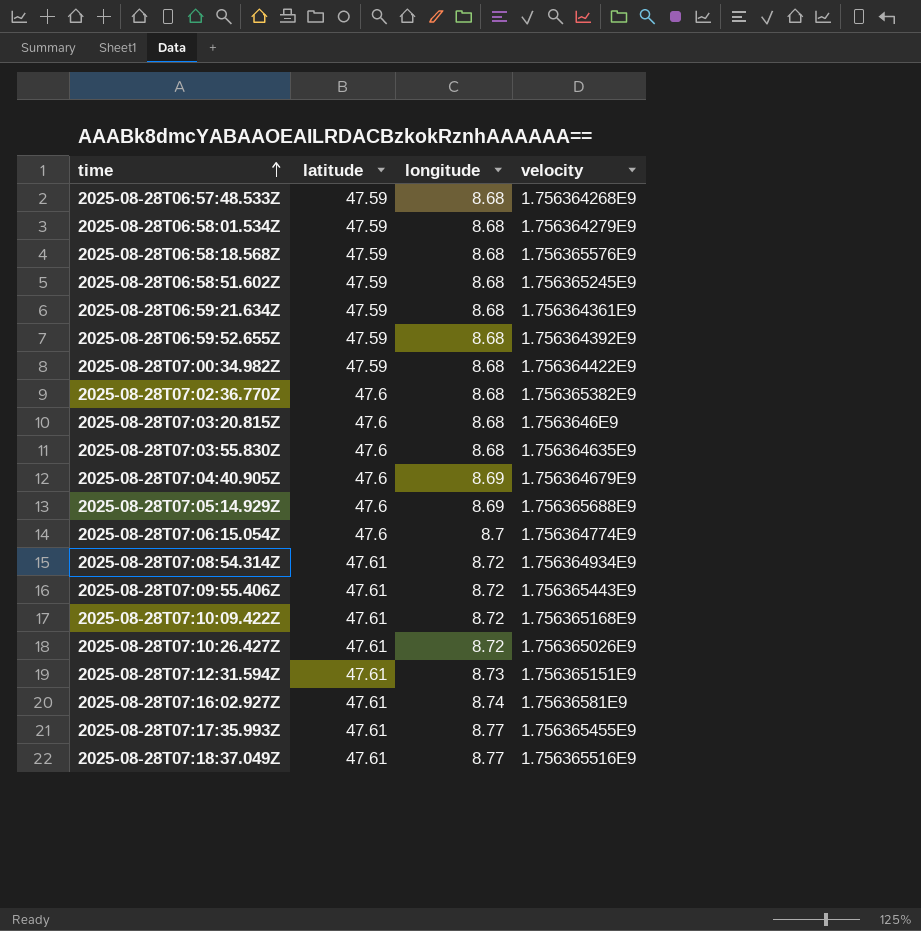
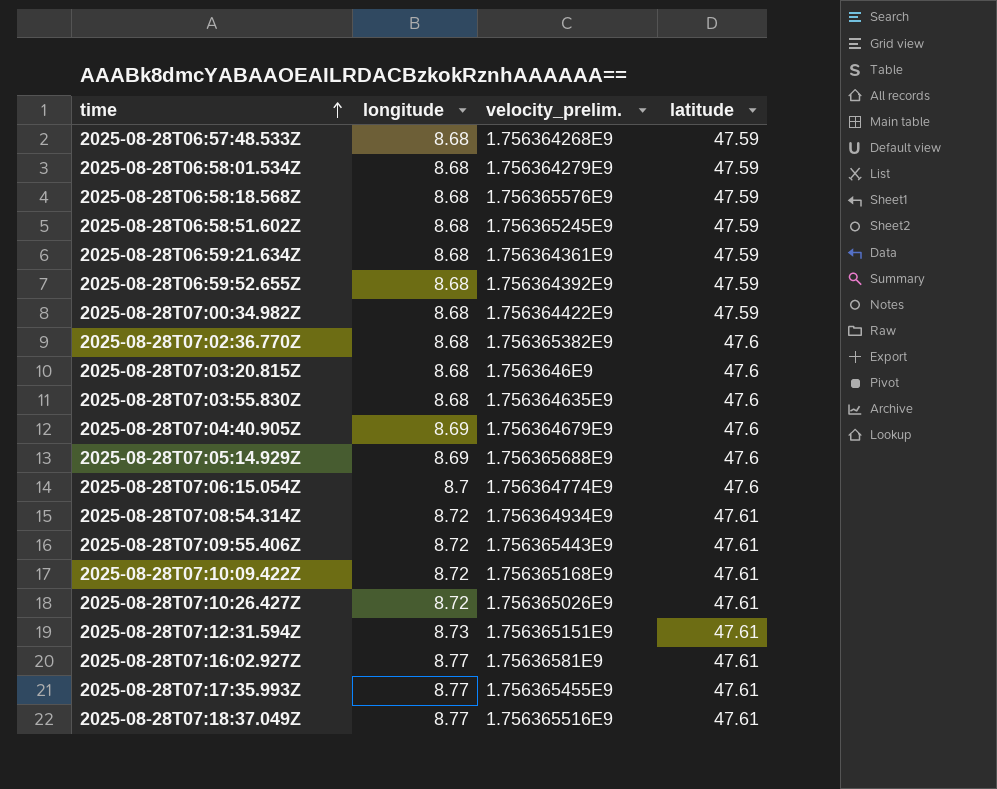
column name: velocity -> velocity_prelim.
column latitude | position: 2 -> 4
2025-08-28T07:16:02.927Z | longitude: 8.74 -> 8.77

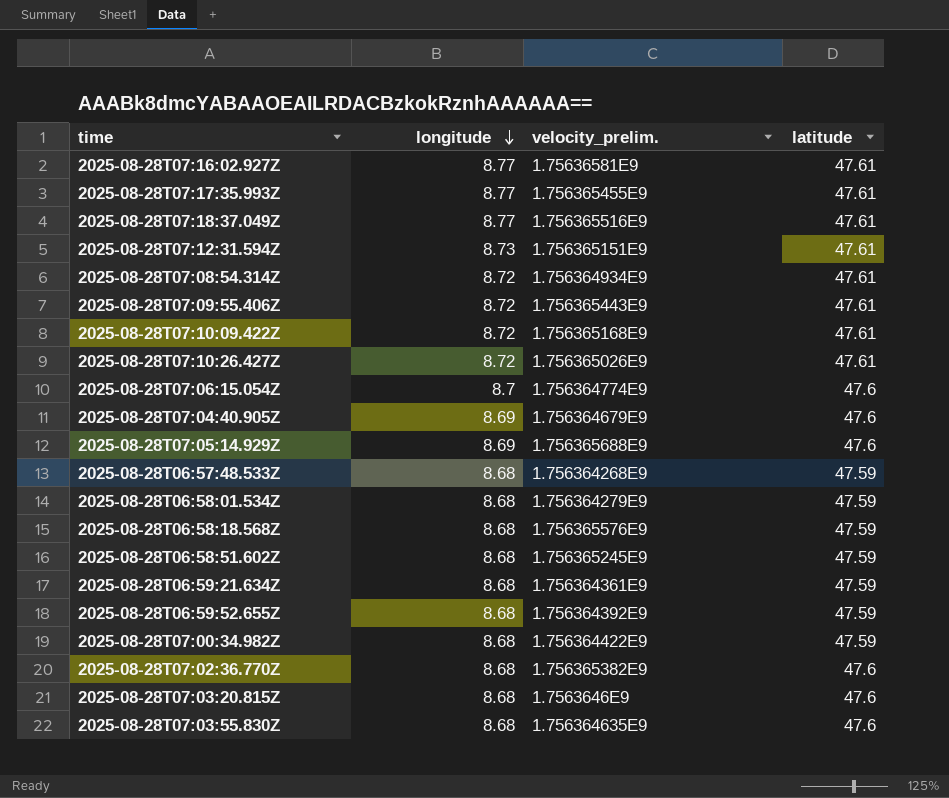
row order: time ascending -> longitude descending

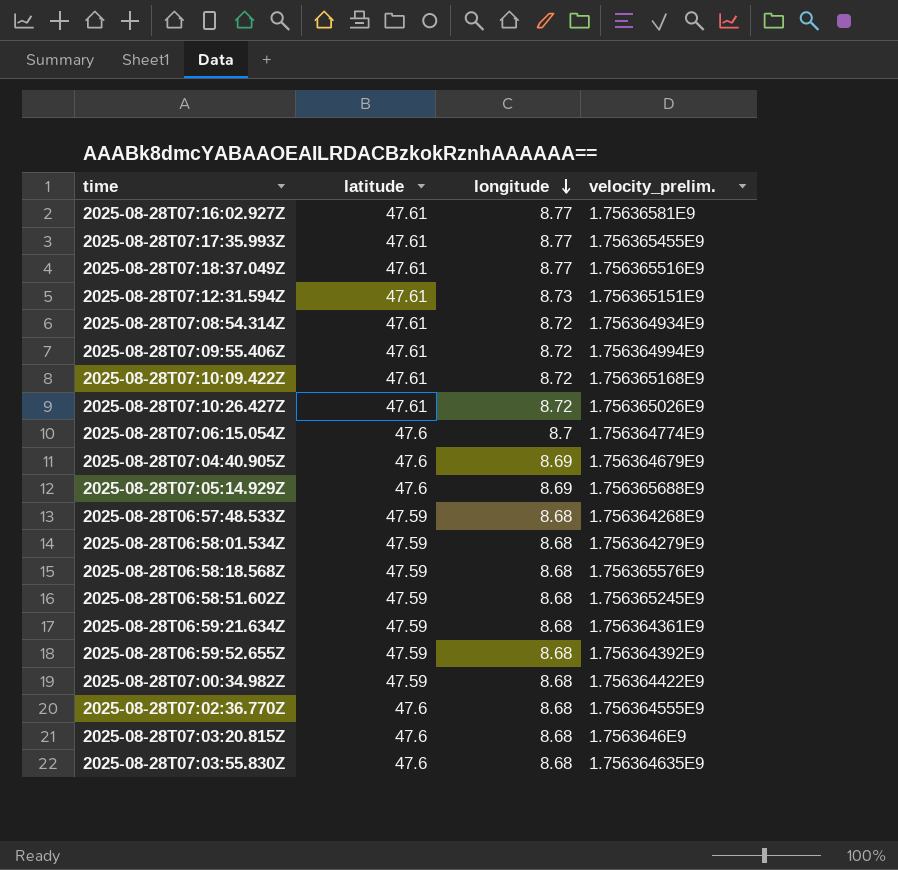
column latitude | position: 4 -> 2
2025-08-28T07:09:55.406Z | velocity_prelim.: 1.756365443E9 -> 1.756364994E9
2025-08-28T07:02:36.770Z | velocity_prelim.: 1.756365382E9 -> 1.756364555E9

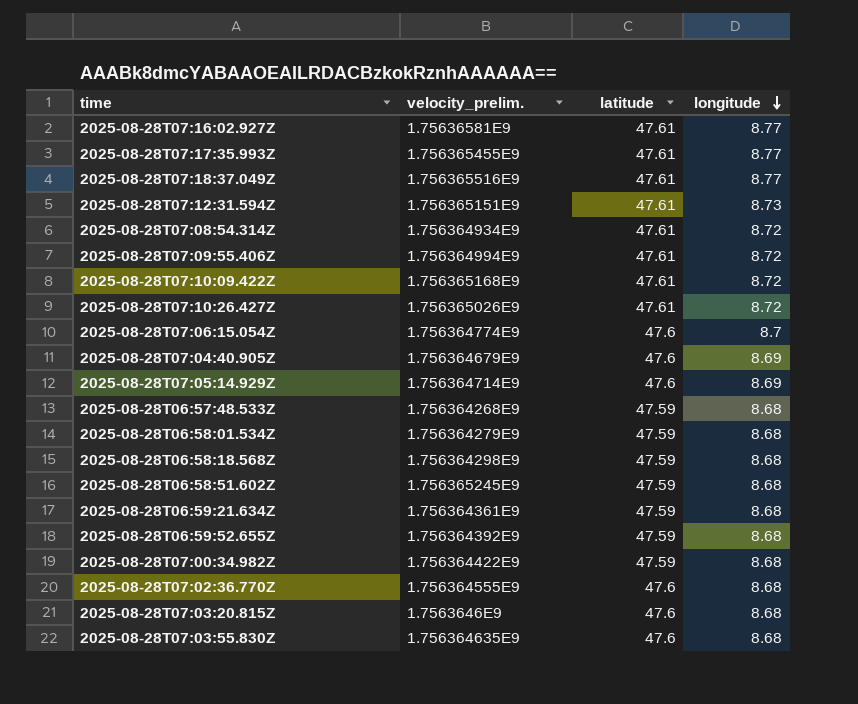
column velocity_prelim. | position: 4 -> 2
2025-08-28T07:05:14.929Z | velocity_prelim.: 1.756365688E9 -> 1.756364714E9
2025-08-28T06:58:18.568Z | velocity_prelim.: 1.756365576E9 -> 1.756364298E9

